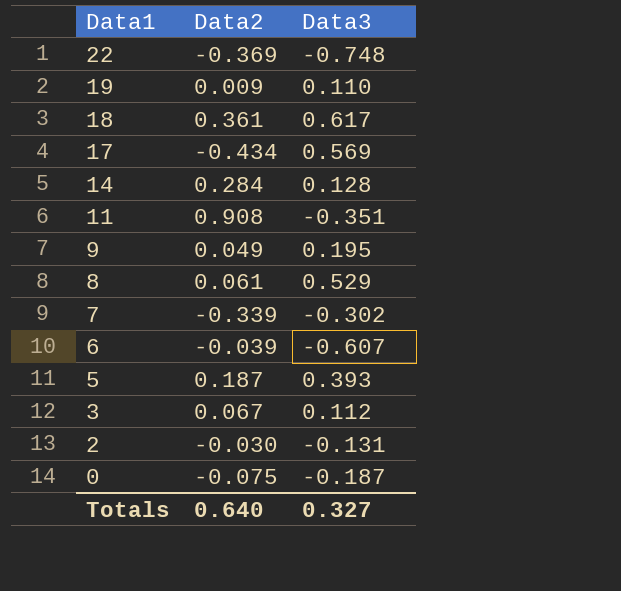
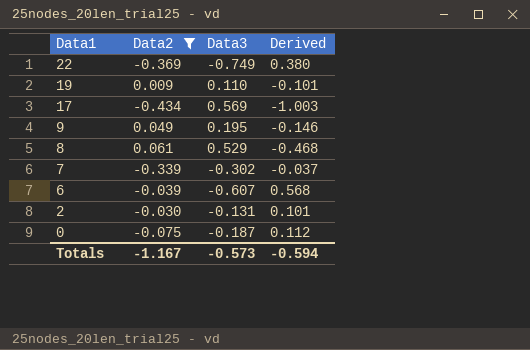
filter: none -> Data2 <= 0.061
column Derived | formula: none -> [Data2] - [Data3]
22 | Data3: -0.748 -> -0.749
Totals | Data2: 0.640 -> -1.167
Totals | Data3: 0.327 -> -0.573

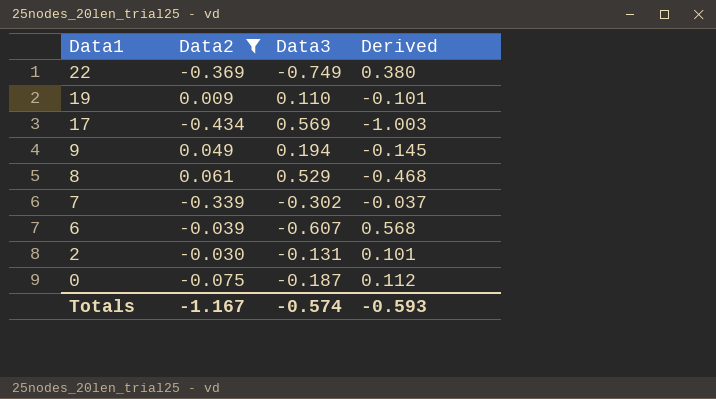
9 | Data3: 0.195 -> 0.194
9 | Derived: -0.146 -> -0.145
Totals | Data3: -0.573 -> -0.574
Totals | Derived: -0.594 -> -0.593

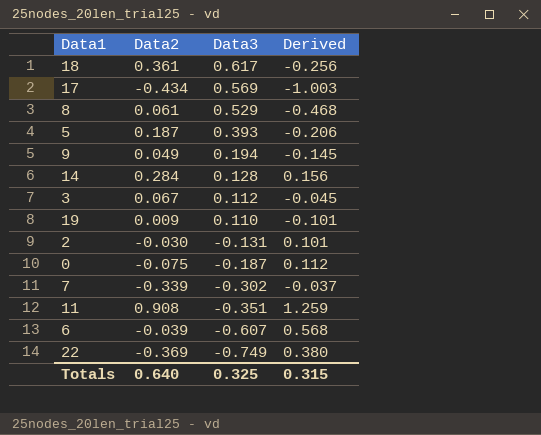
filter: Data2 <= 0.061 -> none
row order: Data1 descending -> Data3 descending
Totals | Data2: -1.167 -> 0.640
Totals | Data3: -0.574 -> 0.325
Totals | Derived: -0.593 -> 0.315

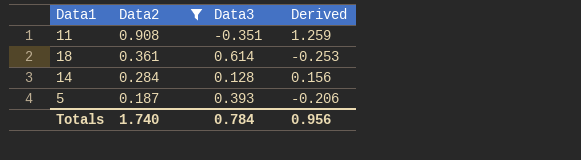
filter: none -> Data2 >= 0.187
row order: Data3 descending -> Data2 descending
18 | Data3: 0.617 -> 0.614
18 | Derived: -0.256 -> -0.253
Totals | Data2: 0.640 -> 1.740
Totals | Data3: 0.325 -> 0.784
Totals | Derived: 0.315 -> 0.956

